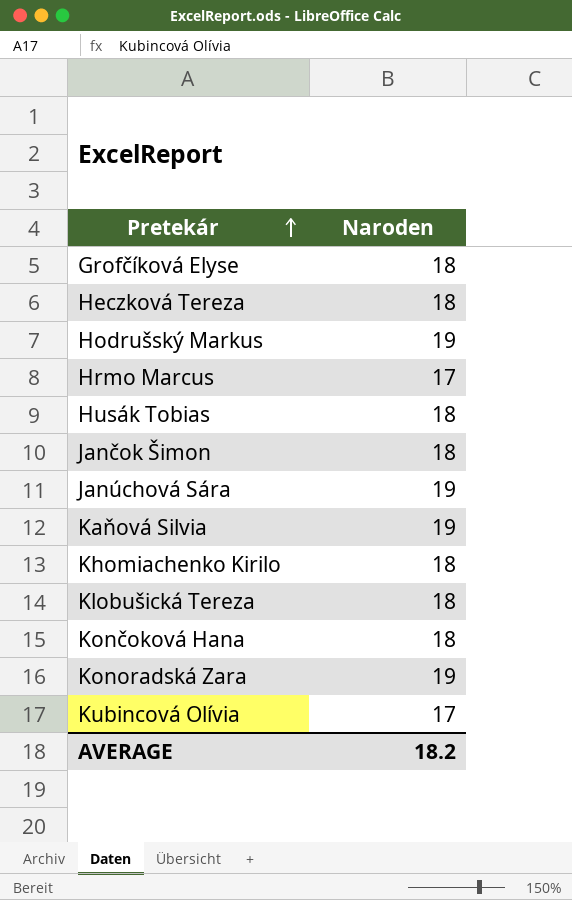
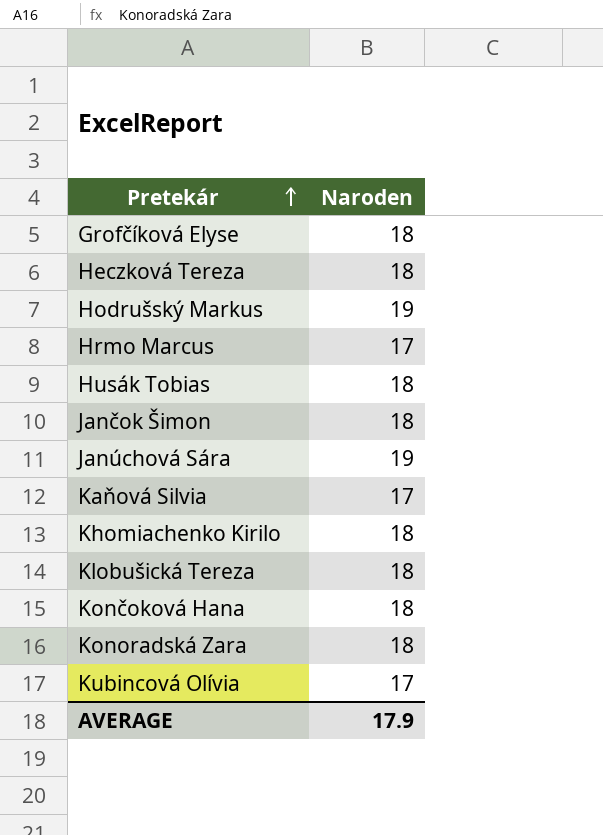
Kaňová Silvia | Naroden: 19 -> 17
Konoradská Zara | Naroden: 19 -> 18
AVERAGE | Naroden: 18.2 -> 17.9

